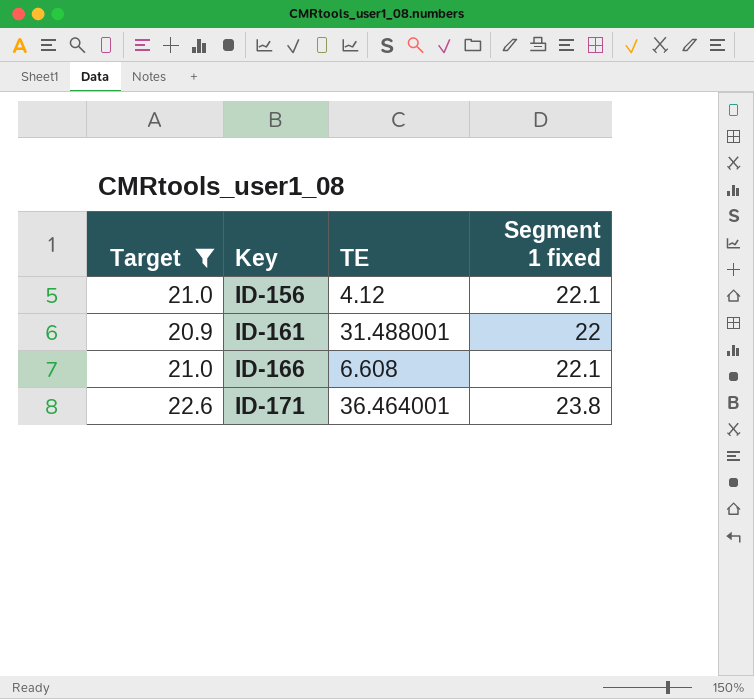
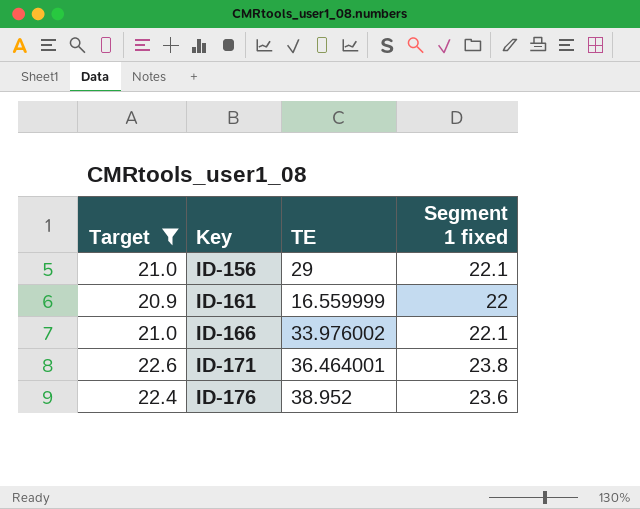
ID-156 | TE: 4.12 -> 29
ID-161 | TE: 31.488001 -> 16.559999
ID-166 | TE: 6.608 -> 33.976002
row ID-176: none -> 22.4 | 38.952 | 23.6

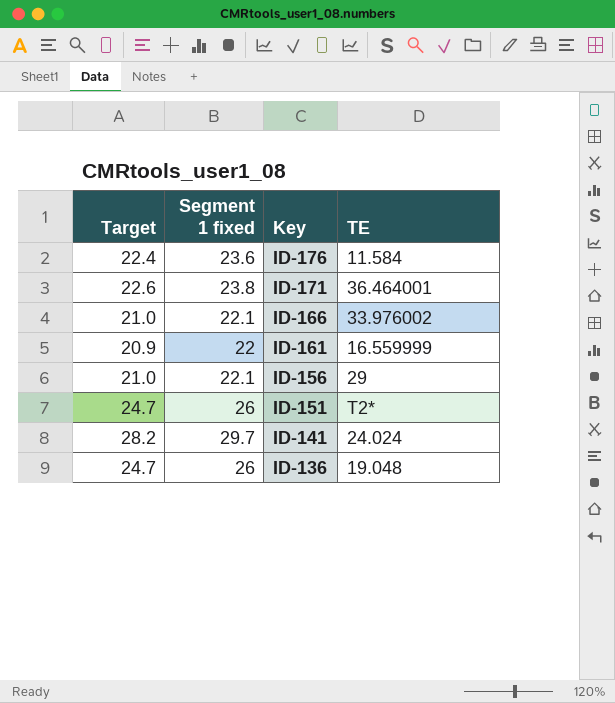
filter: Target <= 22.6 -> none
row order: Key ascending -> Key descending
column Segment 1 fixed | position: 4 -> 2
ID-176 | TE: 38.952 -> 11.584

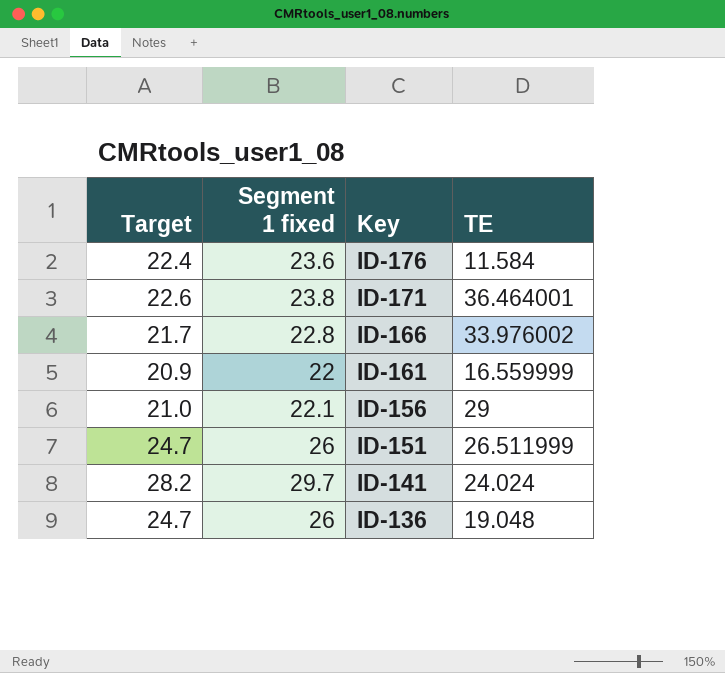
ID-166 | Target: 21.0 -> 21.7
ID-166 | Segment 1 fixed: 22.1 -> 22.8
ID-151 | TE: T2* -> 26.511999

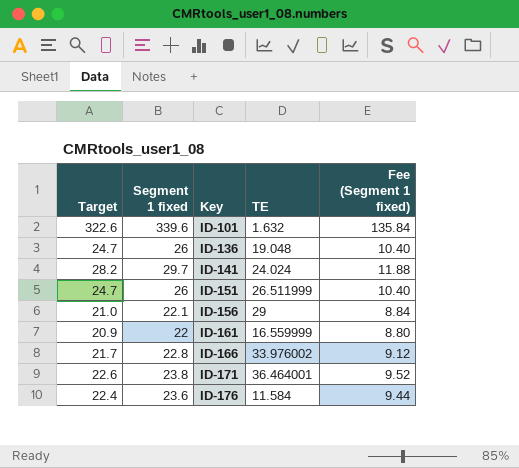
row order: Key descending -> Key ascending
column Fee (Segment 1 fixed) | formula: none -> [Segment 1 fixed] * 0.4
row ID-101: none -> 322.6 | 339.6 | 1.632 | 135.84

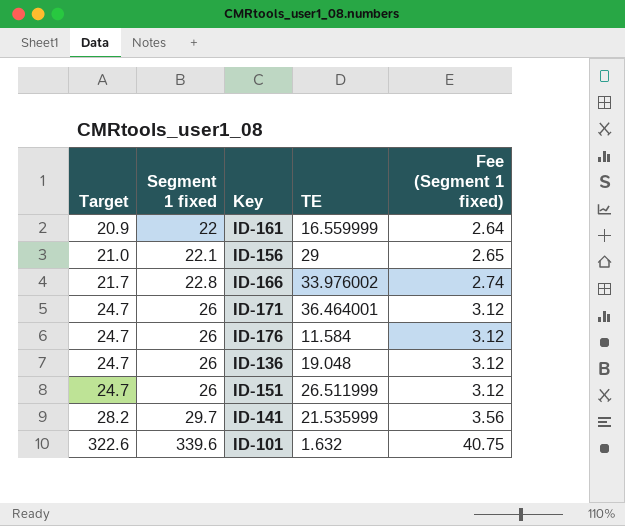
row order: Key ascending -> Target ascending
column Fee (Segment 1 fixed) | formula: [Segment 1 fixed] * 0.4 -> [Segment 1 fixed] * 0.12
ID-171 | Target: 22.6 -> 24.7
ID-171 | Segment 1 fixed: 23.8 -> 26
ID-176 | Target: 22.4 -> 24.7
ID-176 | Segment 1 fixed: 23.6 -> 26
ID-141 | TE: 24.024 -> 21.535999

